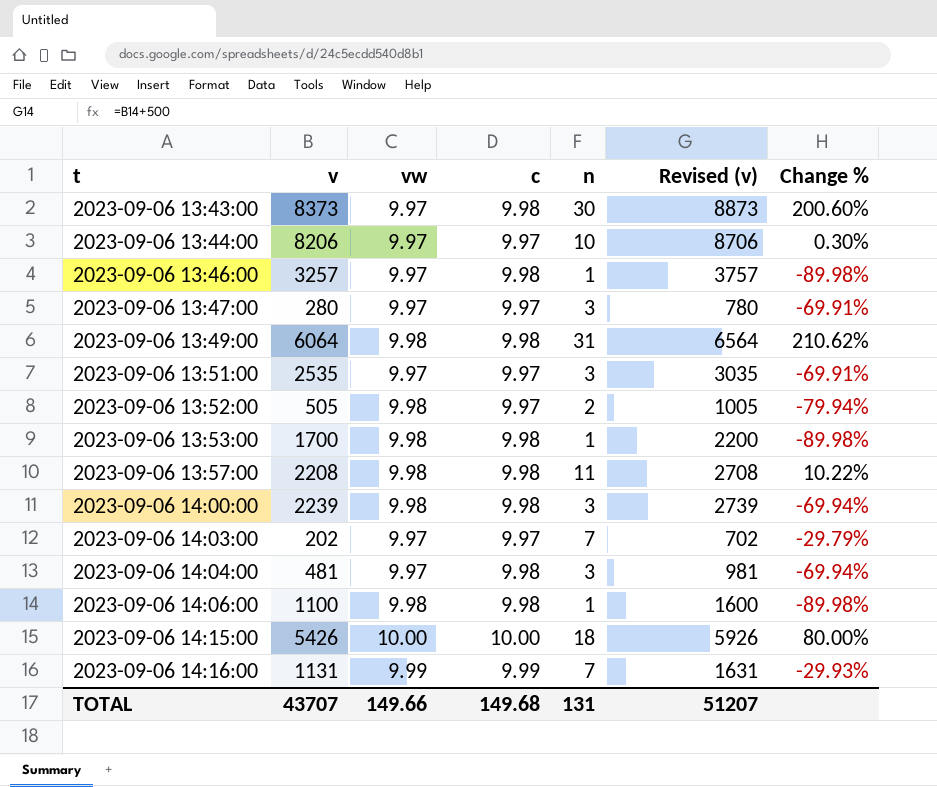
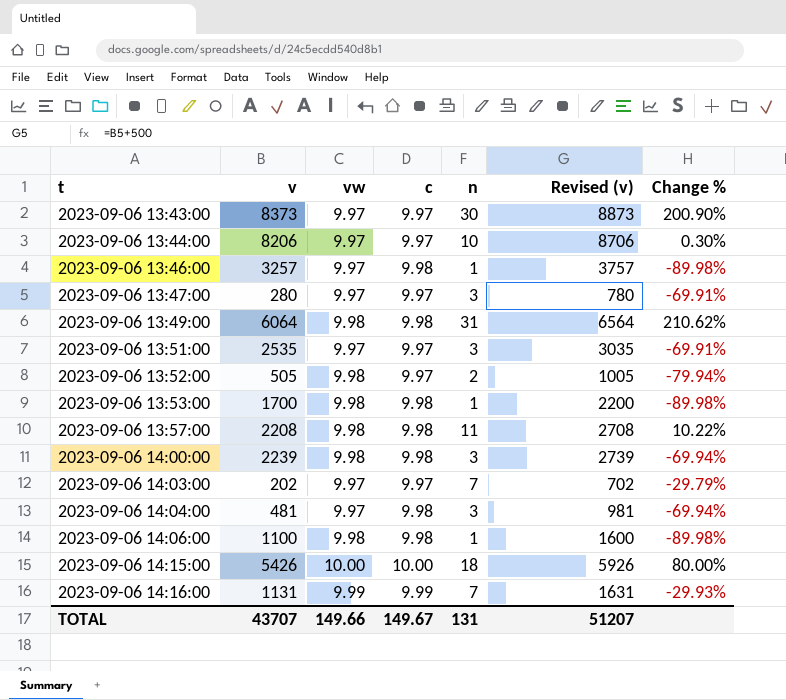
2023-09-06 13:43:00 | c: 9.98 -> 9.97
2023-09-06 13:43:00 | Change %: 200.60% -> 200.90%
TOTAL | c: 149.68 -> 149.67

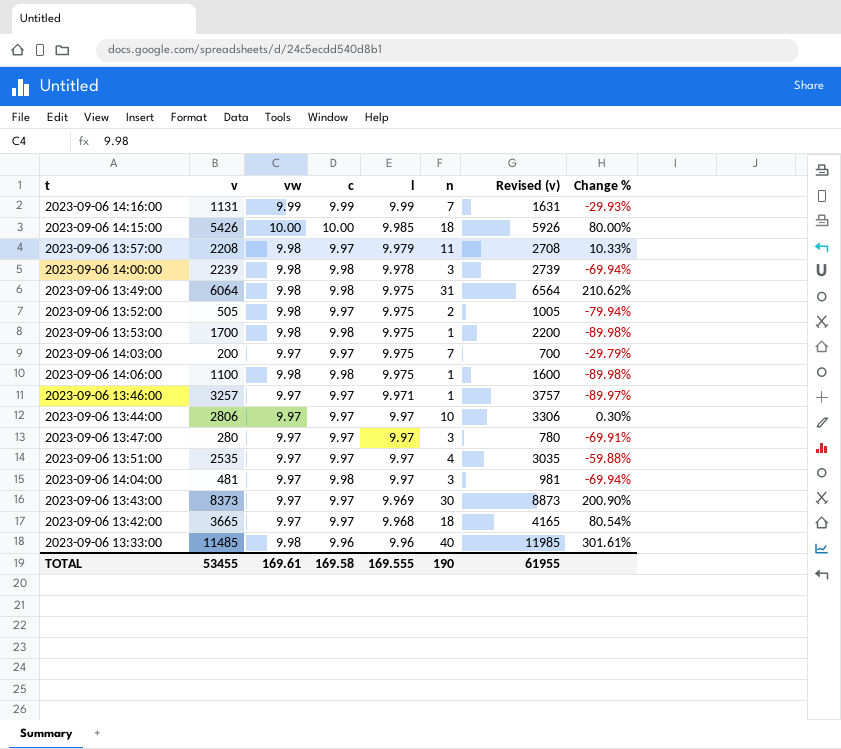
row order: t ascending -> l descending
column l | position: none -> 5
2023-09-06 13:57:00 | c: 9.98 -> 9.97
2023-09-06 13:57:00 | Change %: 10.22% -> 10.33%
2023-09-06 14:03:00 | v: 202 -> 200
2023-09-06 14:03:00 | Revised (v): 702 -> 700
2023-09-06 13:46:00 | c: 9.98 -> 9.97
2023-09-06 13:46:00 | Change %: -89.98% -> -89.97%
2023-09-06 13:44:00 | v: 8206 -> 2806
2023-09-06 13:44:00 | Revised (v): 8706 -> 3306
2023-09-06 13:51:00 | n: 3 -> 4
2023-09-06 13:51:00 | Change %: -69.91% -> -59.88%
row 2023-09-06 13:42:00: none -> 3665 | 9.97 | 9.97 | 9.968 | 18 | 4165 | 80.54%
row 2023-09-06 13:33:00: none -> 11485 | 9.98 | 9.96 | 9.96 | 40 | 11985 | 301.61%
TOTAL | v: 43707 -> 53455
TOTAL | vw: 149.66 -> 169.61
TOTAL | c: 149.67 -> 169.58
TOTAL | n: 131 -> 190
TOTAL | Revised (v): 51207 -> 61955

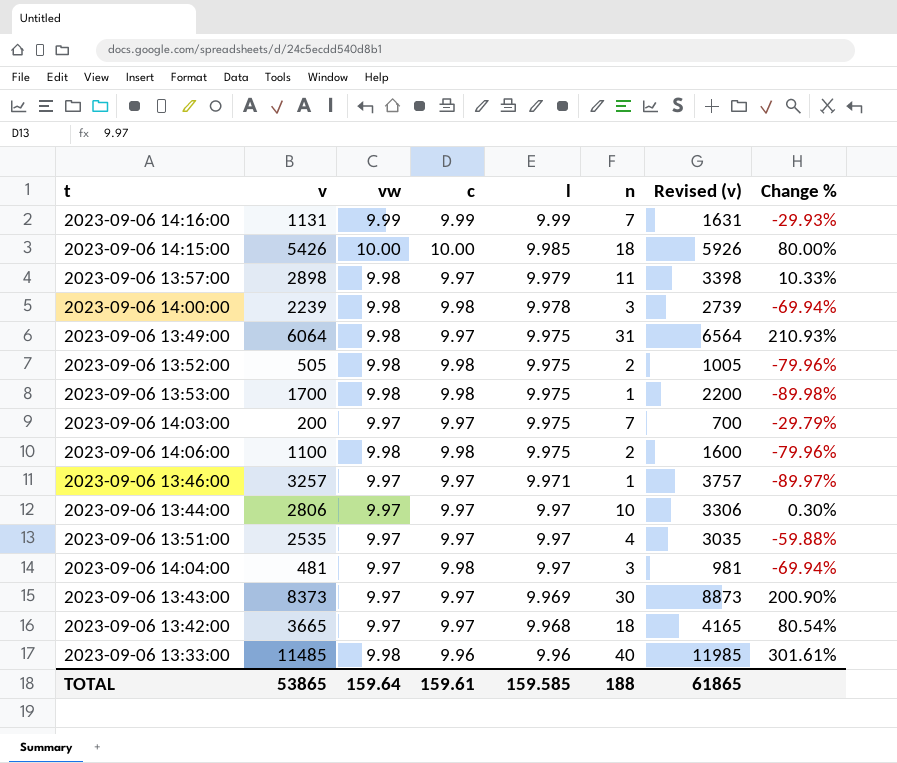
row 2023-09-06 13:47:00: 280 | 9.97 | 9.97 | 9.97 | 3 | 780 | -69.91% -> none
2023-09-06 13:57:00 | v: 2208 -> 2898
2023-09-06 13:57:00 | Revised (v): 2708 -> 3398
2023-09-06 13:49:00 | c: 9.98 -> 9.97
2023-09-06 13:49:00 | Change %: 210.62% -> 210.93%
2023-09-06 13:52:00 | c: 9.97 -> 9.98
2023-09-06 13:52:00 | Change %: -79.94% -> -79.96%
2023-09-06 14:06:00 | n: 1 -> 2
2023-09-06 14:06:00 | Change %: -89.98% -> -79.96%
TOTAL | v: 53455 -> 53865
TOTAL | vw: 169.61 -> 159.64
TOTAL | c: 169.58 -> 159.61
TOTAL | l: 169.555 -> 159.585
TOTAL | n: 190 -> 188
TOTAL | Revised (v): 61955 -> 61865

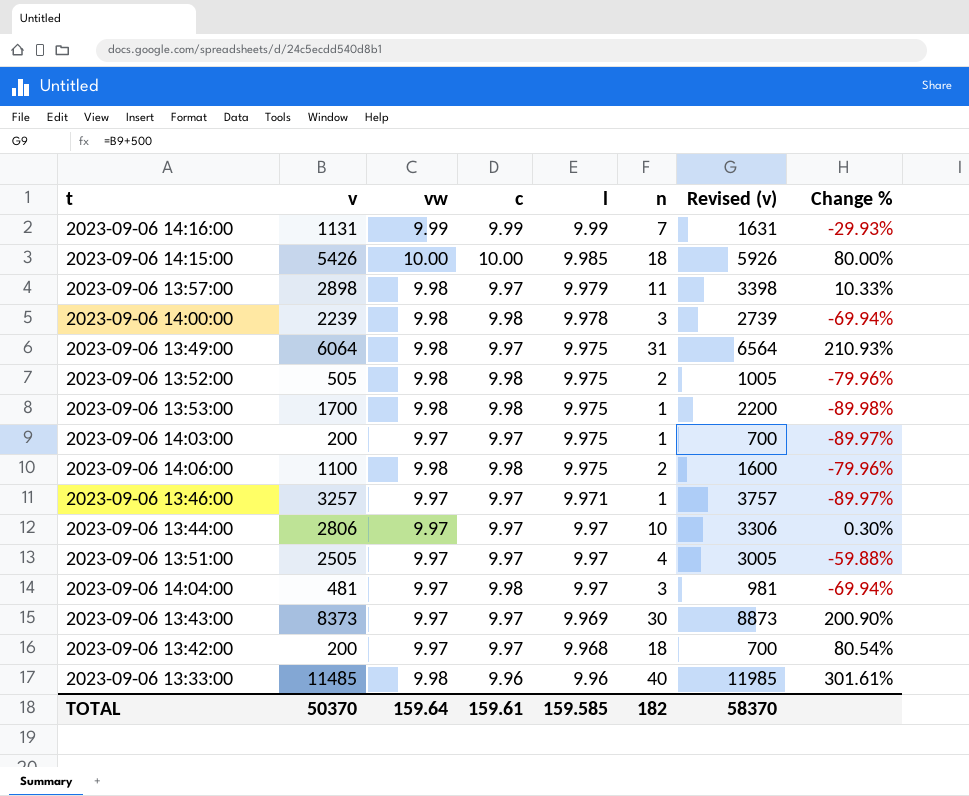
2023-09-06 14:03:00 | n: 7 -> 1
2023-09-06 14:03:00 | Change %: -29.79% -> -89.97%
2023-09-06 13:51:00 | v: 2535 -> 2505
2023-09-06 13:51:00 | Revised (v): 3035 -> 3005
2023-09-06 13:42:00 | v: 3665 -> 200
2023-09-06 13:42:00 | Revised (v): 4165 -> 700
TOTAL | v: 53865 -> 50370
TOTAL | n: 188 -> 182
TOTAL | Revised (v): 61865 -> 58370

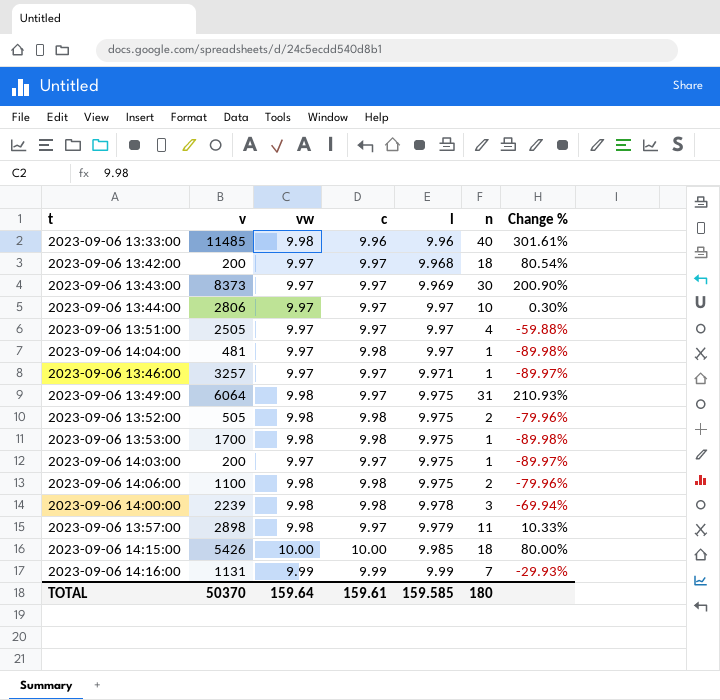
row order: l descending -> l ascending
column Revised (v) | formula: [v] + 500 -> none
2023-09-06 14:04:00 | n: 3 -> 1
2023-09-06 14:04:00 | Change %: -69.94% -> -89.98%
TOTAL | n: 182 -> 180

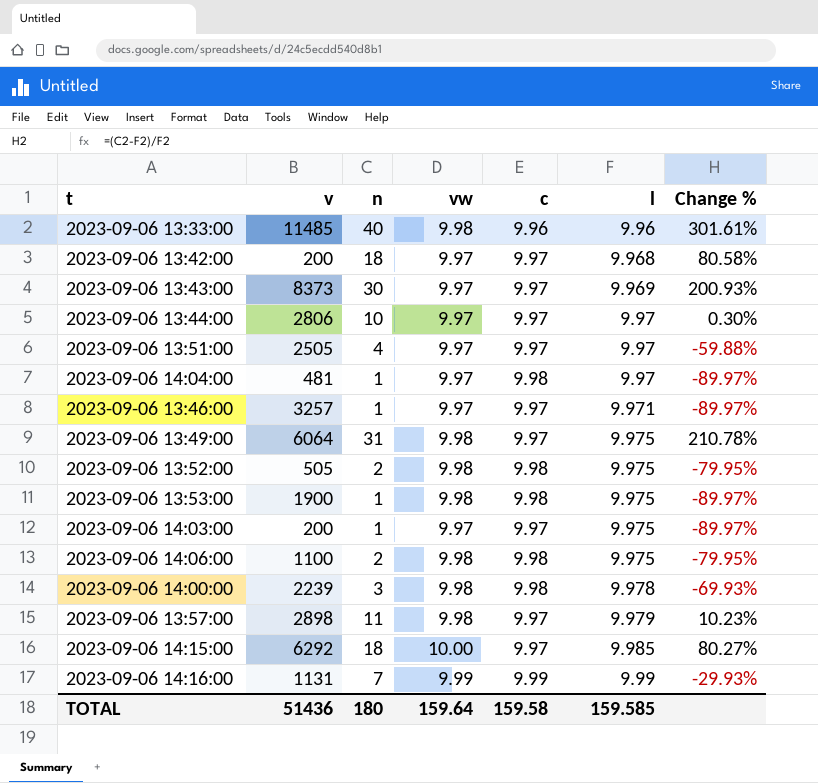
column n | position: 6 -> 3
column Change % | formula: ([n] - [c]) / [c] -> ([n] - [l]) / [l]
2023-09-06 13:53:00 | v: 1700 -> 1900
2023-09-06 14:15:00 | v: 5426 -> 6292
2023-09-06 14:15:00 | c: 10.00 -> 9.97
TOTAL | v: 50370 -> 51436
TOTAL | c: 159.61 -> 159.58

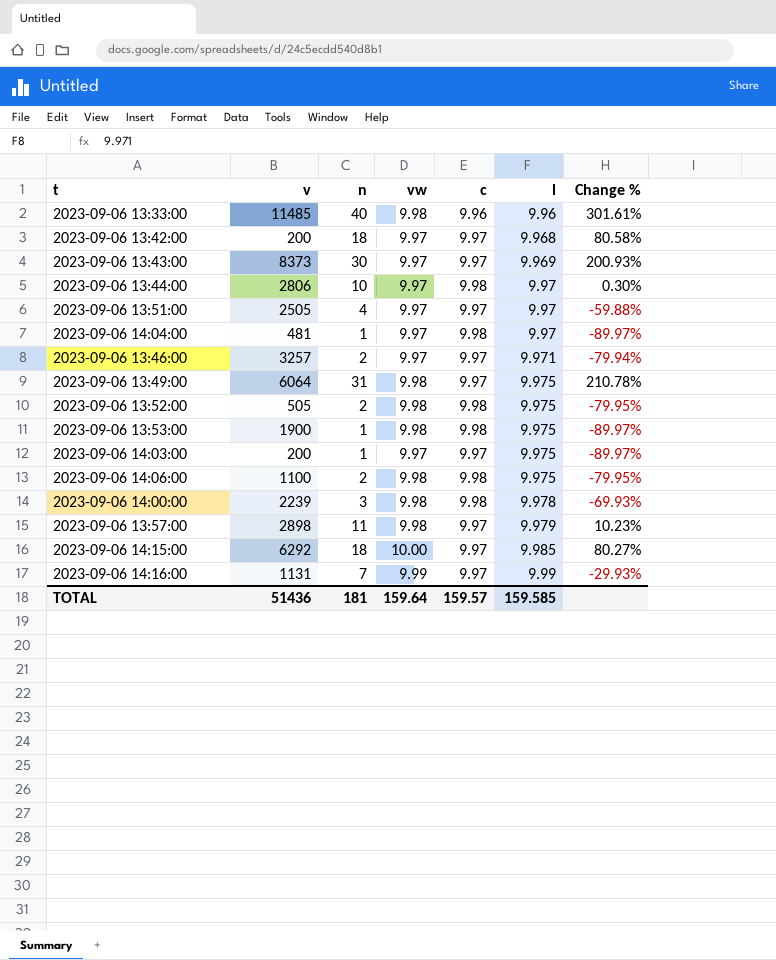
2023-09-06 13:44:00 | c: 9.97 -> 9.98
2023-09-06 13:46:00 | n: 1 -> 2
2023-09-06 13:46:00 | Change %: -89.97% -> -79.94%
2023-09-06 14:16:00 | c: 9.99 -> 9.97
TOTAL | n: 180 -> 181
TOTAL | c: 159.58 -> 159.57

